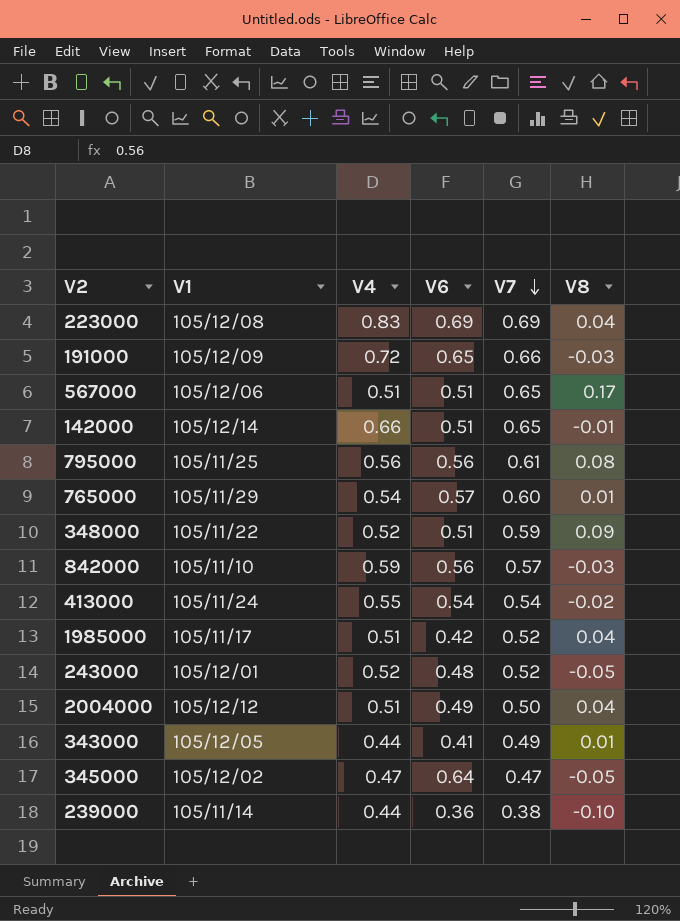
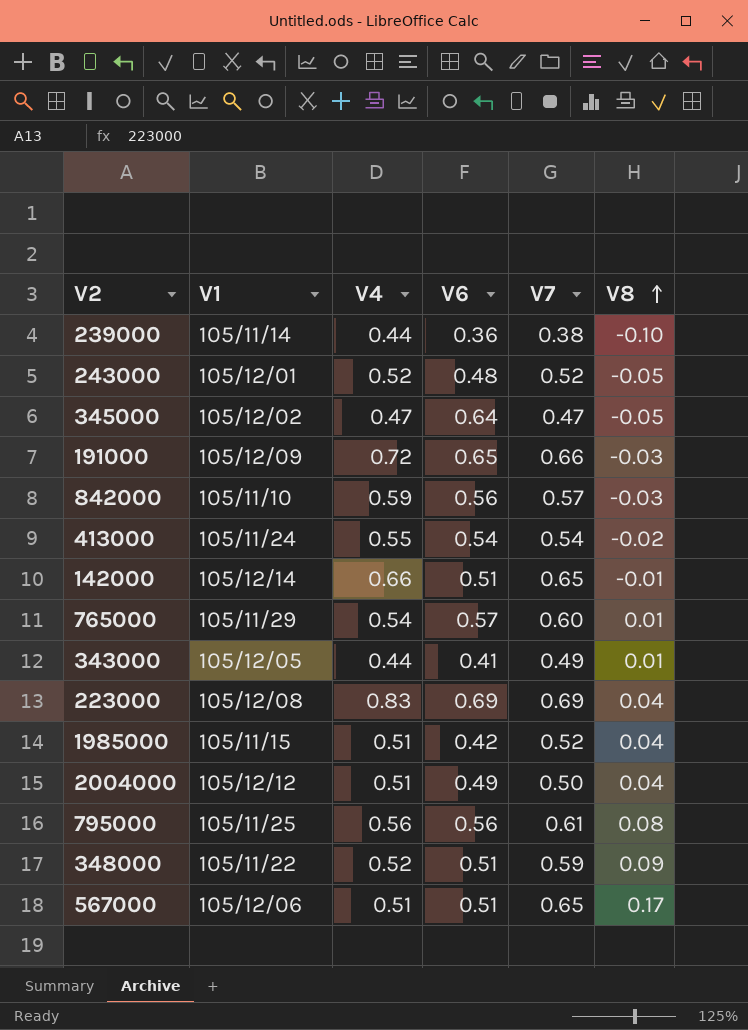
row order: V7 descending -> V8 ascending
1985000 | V1: 105/11/17 -> 105/11/15

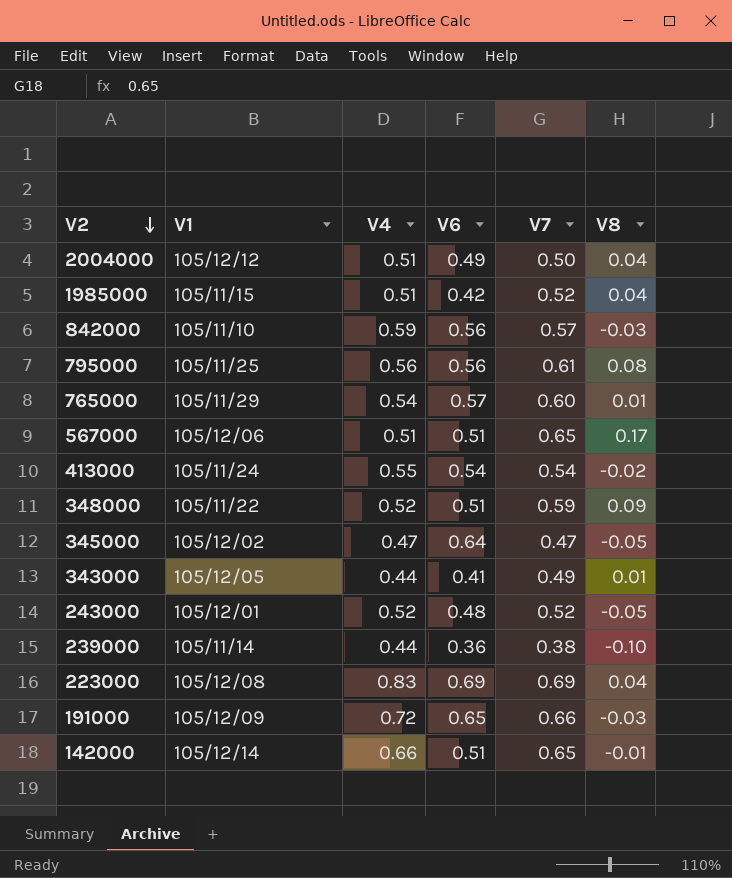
row order: V8 ascending -> V2 descending

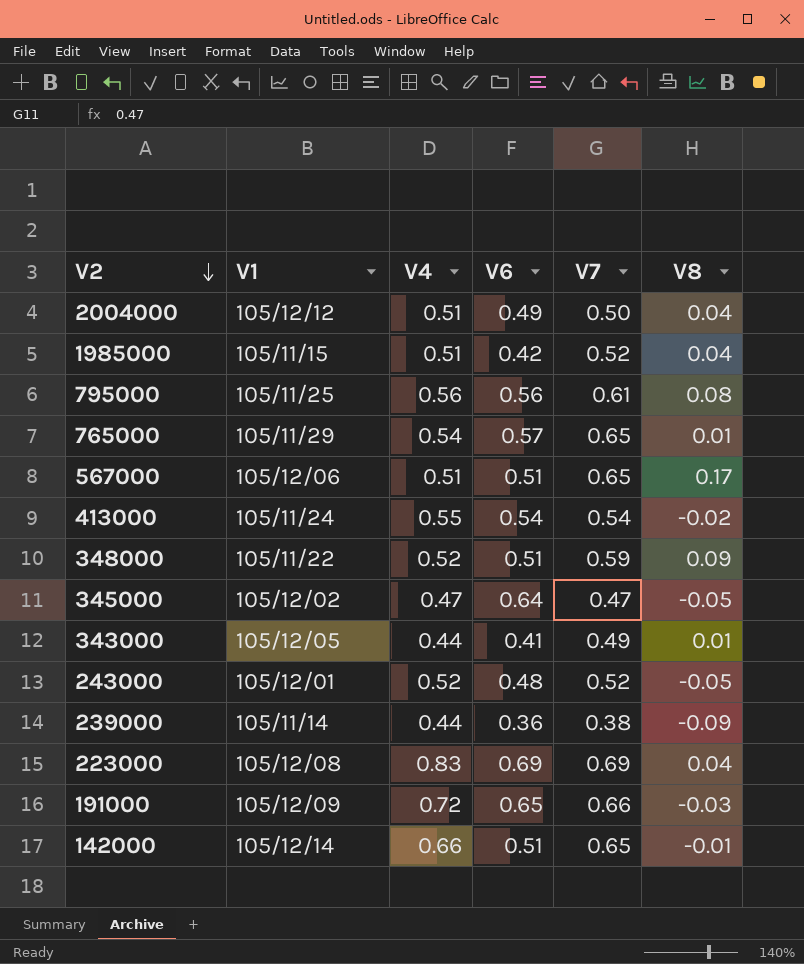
row 842000: 105/11/10 | 0.59 | 0.56 | 0.57 | -0.03 -> none
765000 | V7: 0.60 -> 0.65
239000 | V8: -0.10 -> -0.09

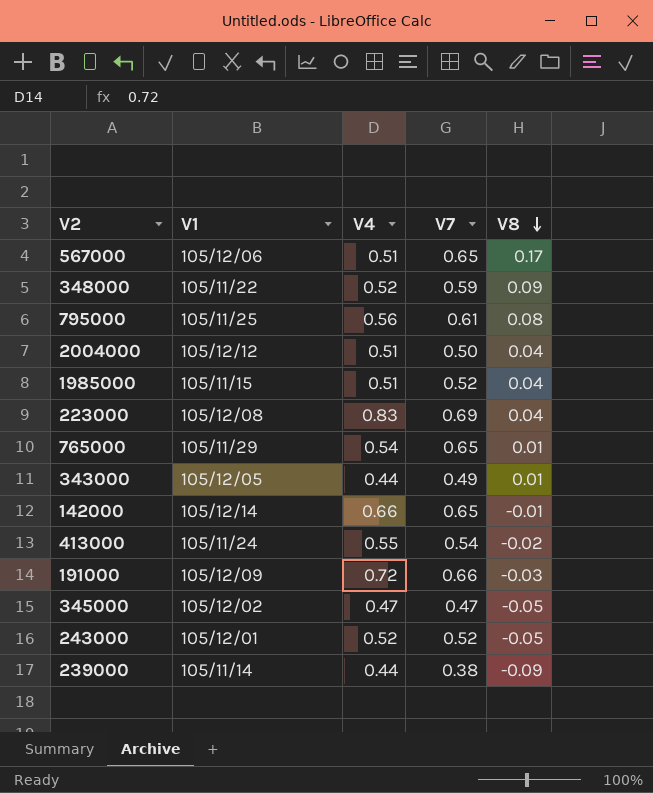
row order: V2 descending -> V8 descending
column V6 | position: 4 -> none

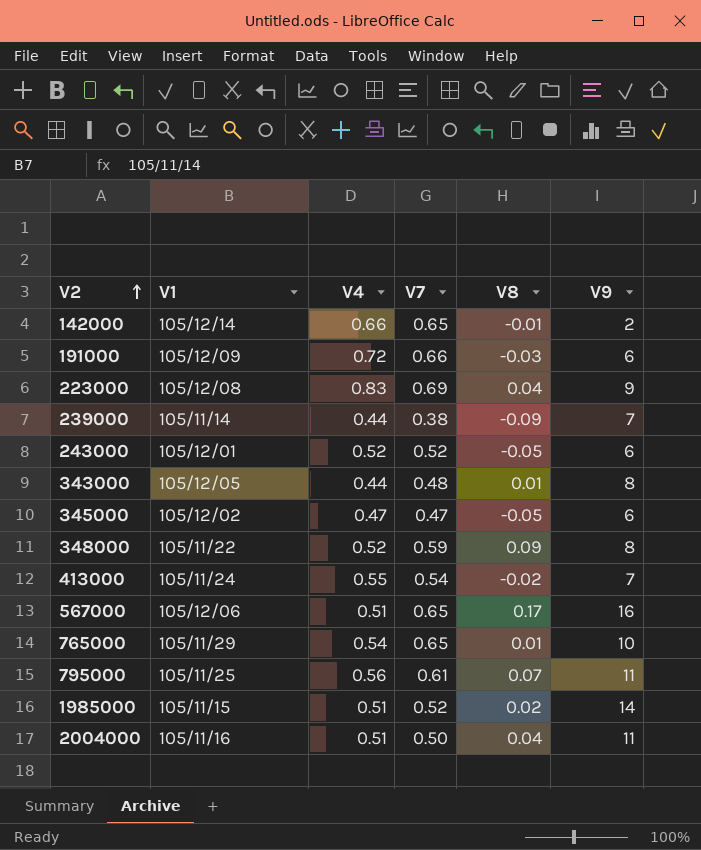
row order: V8 descending -> V2 ascending
column V9 | position: none -> 6
343000 | V7: 0.49 -> 0.48
795000 | V8: 0.08 -> 0.07
1985000 | V8: 0.04 -> 0.02
2004000 | V1: 105/12/12 -> 105/11/16

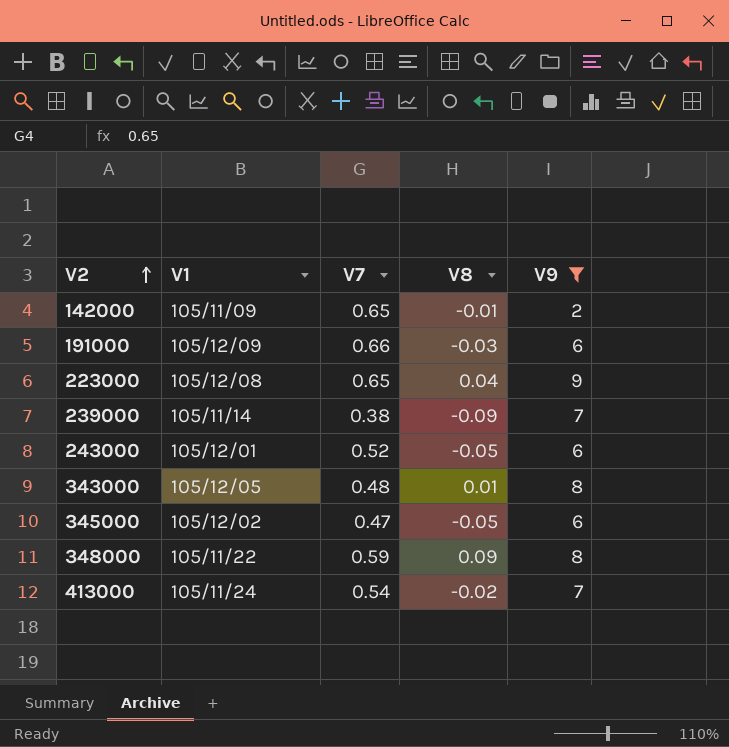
filter: none -> V9 <= 9
column V4 | position: 3 -> none
142000 | V1: 105/12/14 -> 105/11/09
223000 | V7: 0.69 -> 0.65

